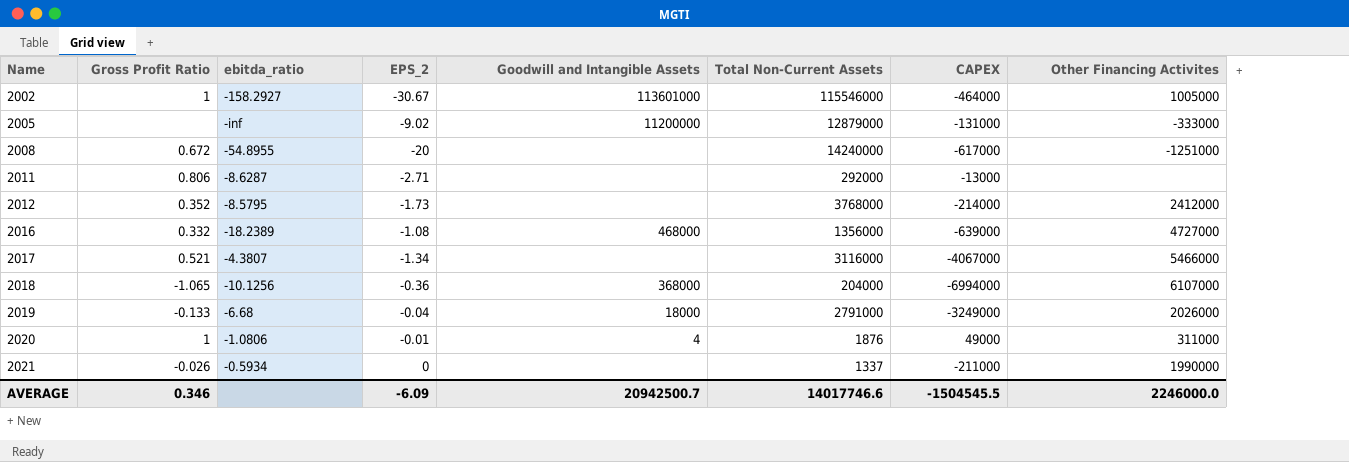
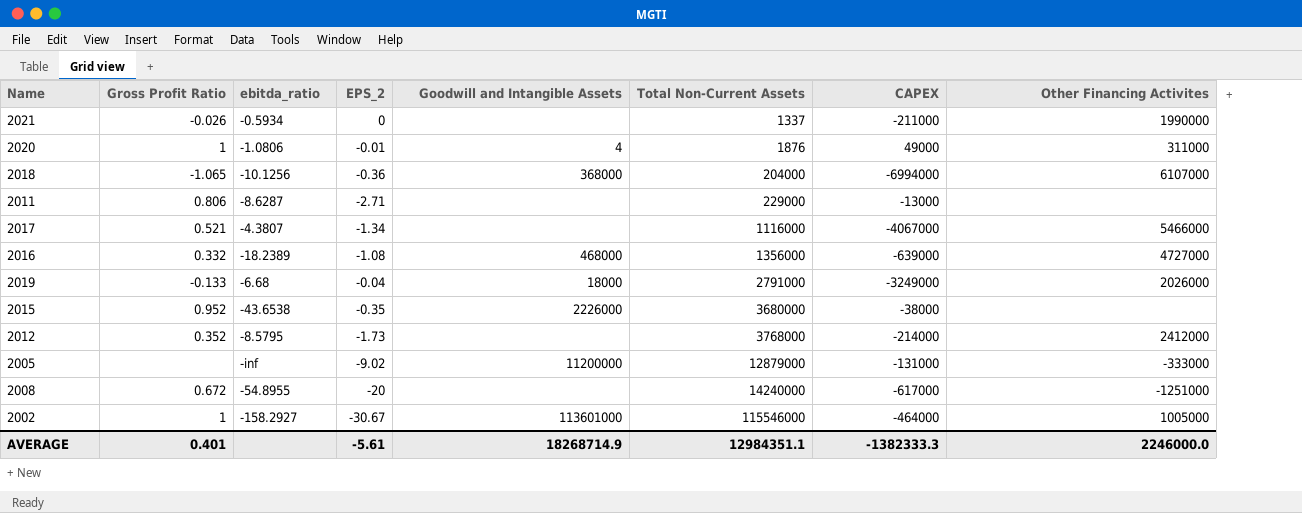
row order: Name ascending -> Total Non-Current Assets ascending
2011 | Total Non-Current Assets: 292000 -> 229000
2017 | Total Non-Current Assets: 3116000 -> 1116000
row 2015: none -> 0.952 | -43.6538 | -0.35 | 2226000 | 3680000 | -38000 | none
AVERAGE | Gross Profit Ratio: 0.346 -> 0.401
AVERAGE | EPS_2: -6.09 -> -5.61
AVERAGE | Goodwill and Intangible Assets: 20942500.7 -> 18268714.9
AVERAGE | Total Non-Current Assets: 14017746.6 -> 12984351.1
AVERAGE | CAPEX: -1504545.5 -> -1382333.3

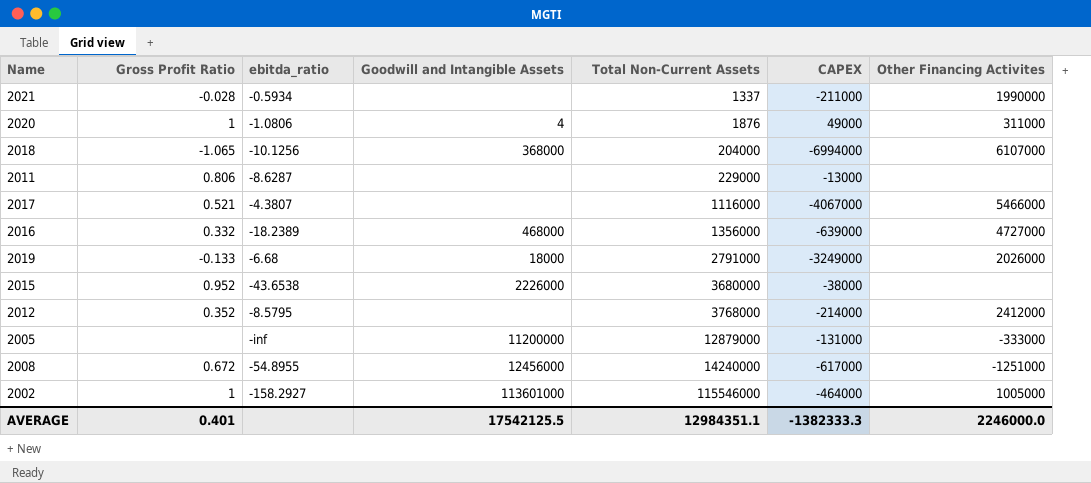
column EPS_2 | position: 4 -> none
2021 | Gross Profit Ratio: -0.026 -> -0.028
2008 | Goodwill and Intangible Assets: none -> 12456000
AVERAGE | Goodwill and Intangible Assets: 18268714.9 -> 17542125.5

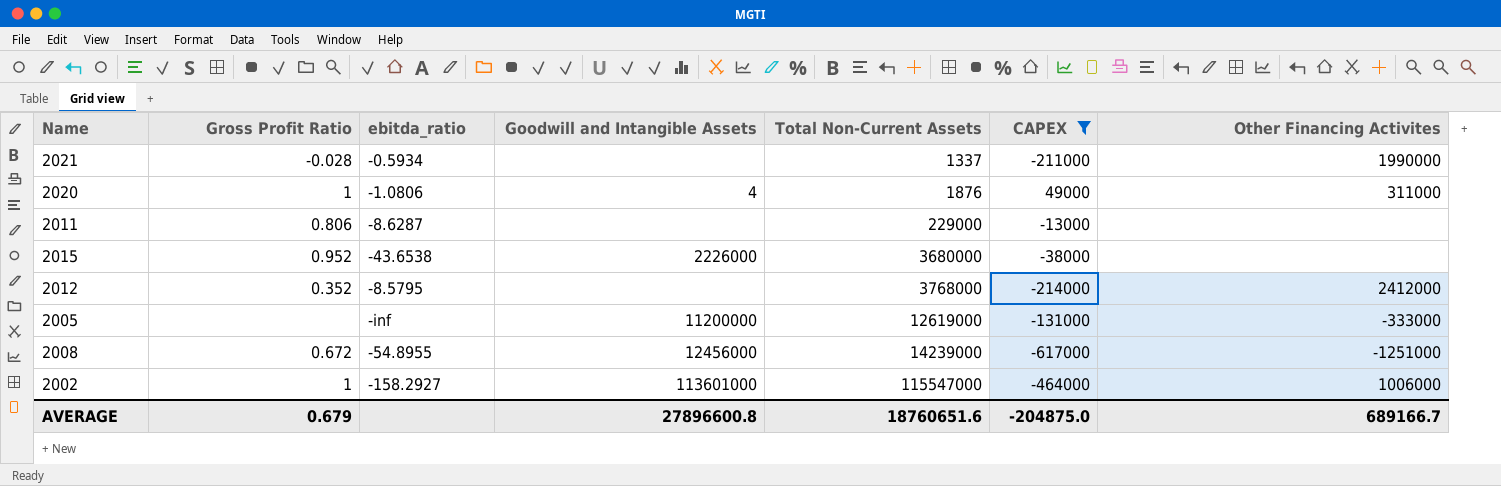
filter: none -> CAPEX >= -617000
2005 | Total Non-Current Assets: 12879000 -> 12619000
2008 | Total Non-Current Assets: 14240000 -> 14239000
2002 | Total Non-Current Assets: 115546000 -> 115547000
2002 | Other Financing Activites: 1005000 -> 1006000
AVERAGE | Gross Profit Ratio: 0.401 -> 0.679
AVERAGE | Goodwill and Intangible Assets: 17542125.5 -> 27896600.8
AVERAGE | Total Non-Current Assets: 12984351.1 -> 18760651.6
AVERAGE | CAPEX: -1382333.3 -> -204875.0
AVERAGE | Other Financing Activites: 2246000.0 -> 689166.7

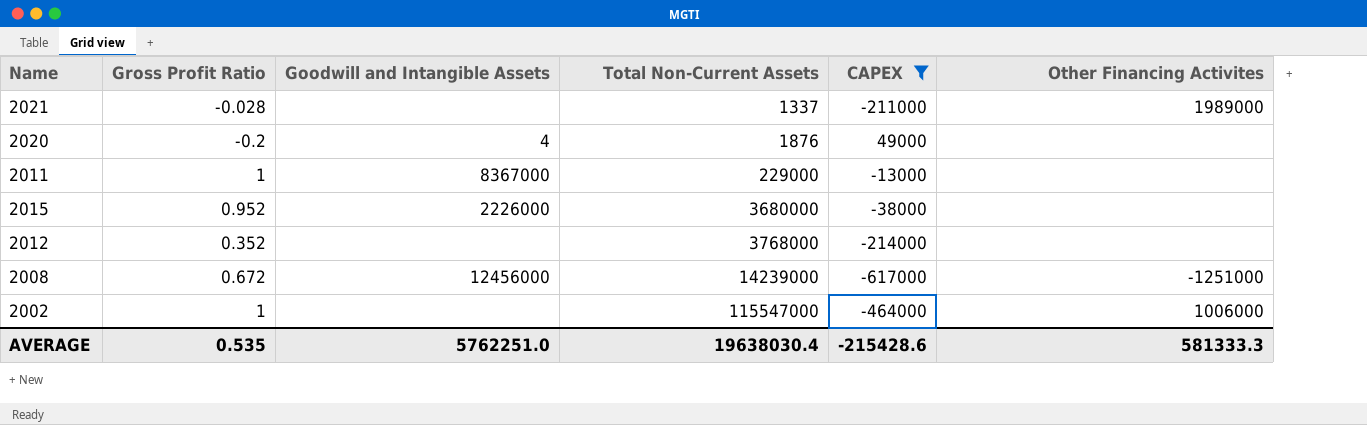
column ebitda_ratio | position: 3 -> none
row 2005: none | -inf | 11200000 | 12619000 | -131000 | -333000 -> none
2021 | Other Financing Activites: 1990000 -> 1989000
2020 | Gross Profit Ratio: 1 -> -0.2
2020 | Other Financing Activites: 311000 -> none
2011 | Gross Profit Ratio: 0.806 -> 1
2011 | Goodwill and Intangible Assets: none -> 8367000
2012 | Other Financing Activites: 2412000 -> none
2002 | Goodwill and Intangible Assets: 113601000 -> none
AVERAGE | Gross Profit Ratio: 0.679 -> 0.535
AVERAGE | Goodwill and Intangible Assets: 27896600.8 -> 5762251.0
AVERAGE | Total Non-Current Assets: 18760651.6 -> 19638030.4
AVERAGE | CAPEX: -204875.0 -> -215428.6
AVERAGE | Other Financing Activites: 689166.7 -> 581333.3

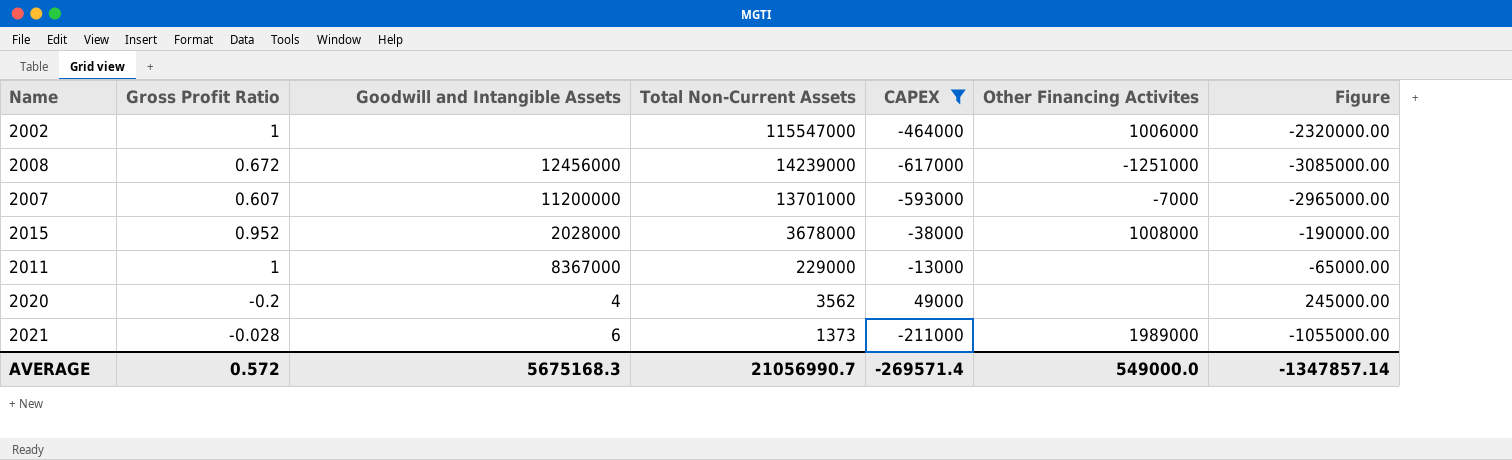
row order: Total Non-Current Assets ascending -> Total Non-Current Assets descending
column Figure | formula: none -> [CAPEX] * 5
row 2012: 0.352 | none | 3768000 | -214000 | none -> none
row 2007: none -> 0.607 | 11200000 | 13701000 | -593000 | -7000 | -2965000.00
2015 | Goodwill and Intangible Assets: 2226000 -> 2028000
2015 | Total Non-Current Assets: 3680000 -> 3678000
2015 | Other Financing Activites: none -> 1008000
2020 | Total Non-Current Assets: 1876 -> 3562
2021 | Goodwill and Intangible Assets: none -> 6
2021 | Total Non-Current Assets: 1337 -> 1373
AVERAGE | Gross Profit Ratio: 0.535 -> 0.572
AVERAGE | Goodwill and Intangible Assets: 5762251.0 -> 5675168.3
AVERAGE | Total Non-Current Assets: 19638030.4 -> 21056990.7
AVERAGE | CAPEX: -215428.6 -> -269571.4
AVERAGE | Other Financing Activites: 581333.3 -> 549000.0

